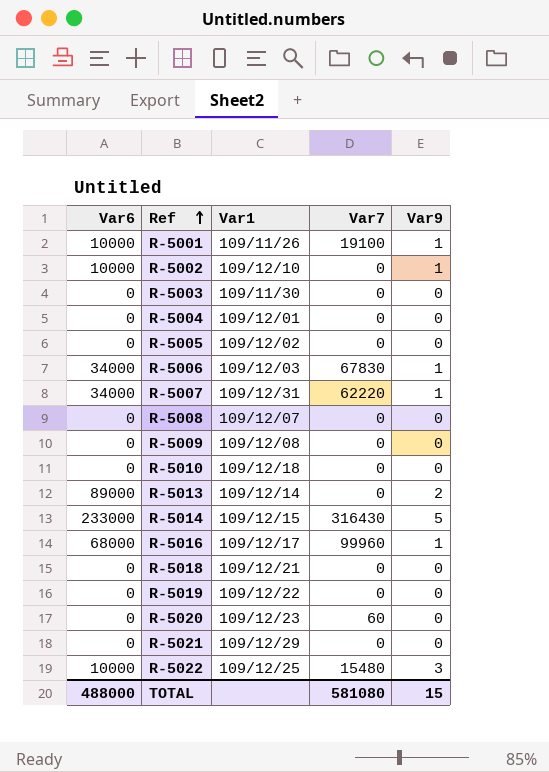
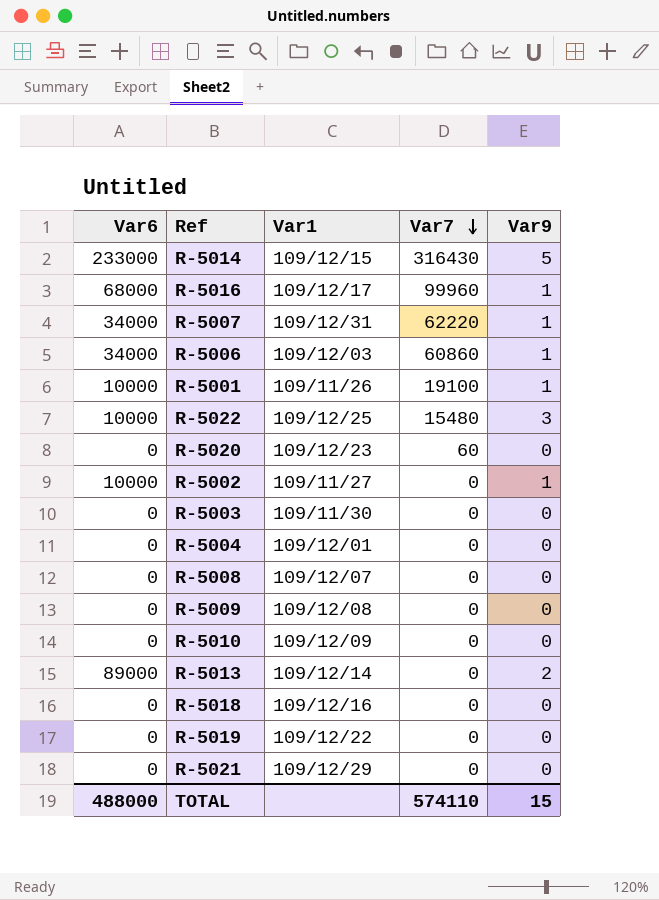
row order: Ref ascending -> Var7 descending
row R-5005: 0 | 109/12/02 | 0 | 0 -> none
R-5006 | Var7: 67830 -> 60860
R-5002 | Var1: 109/12/10 -> 109/11/27
R-5010 | Var1: 109/12/18 -> 109/12/09
R-5018 | Var1: 109/12/21 -> 109/12/16
TOTAL | Var7: 581080 -> 574110

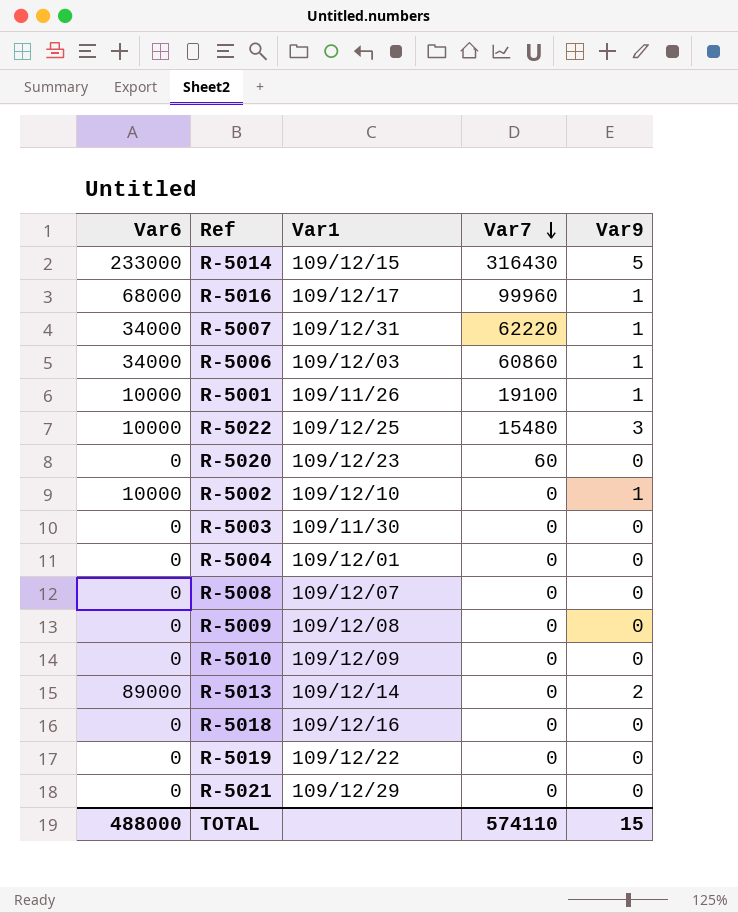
R-5002 | Var1: 109/11/27 -> 109/12/10

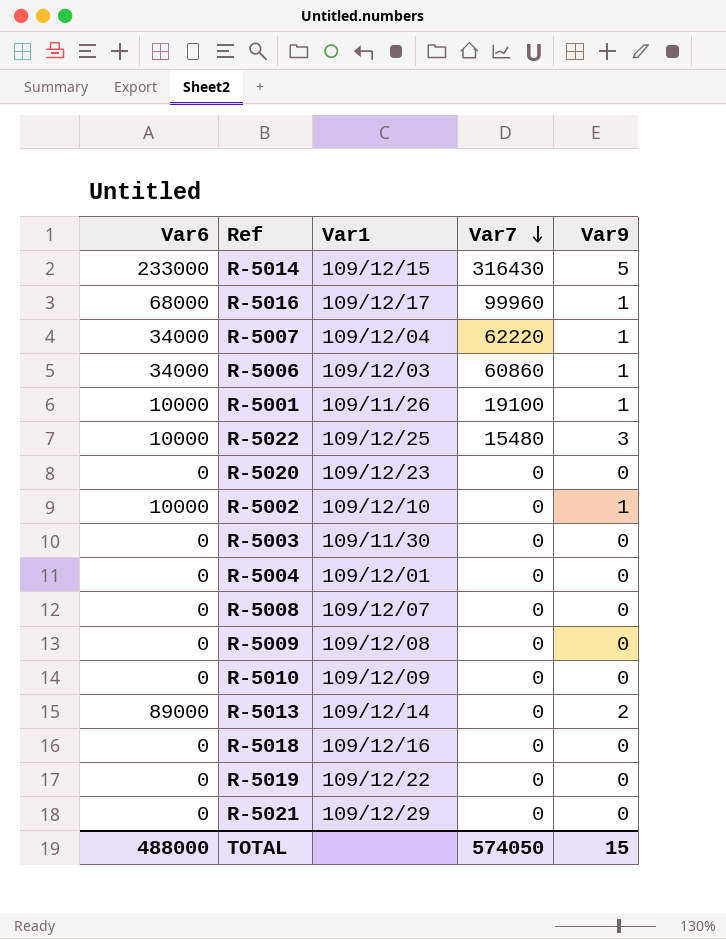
R-5007 | Var1: 109/12/31 -> 109/12/04
R-5020 | Var7: 60 -> 0
TOTAL | Var7: 574110 -> 574050

